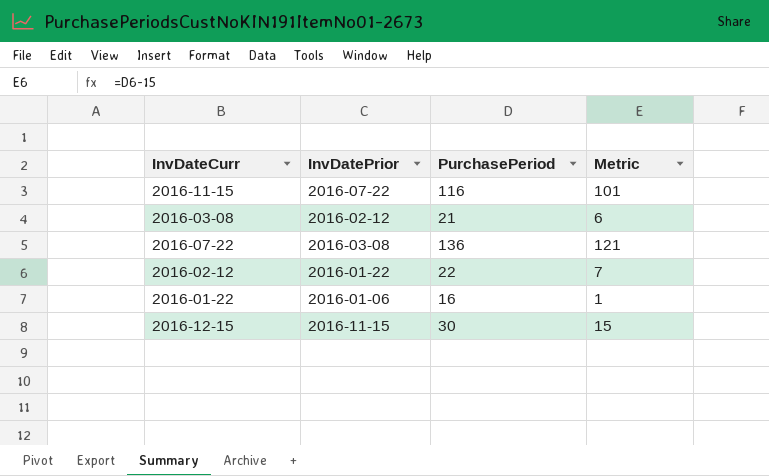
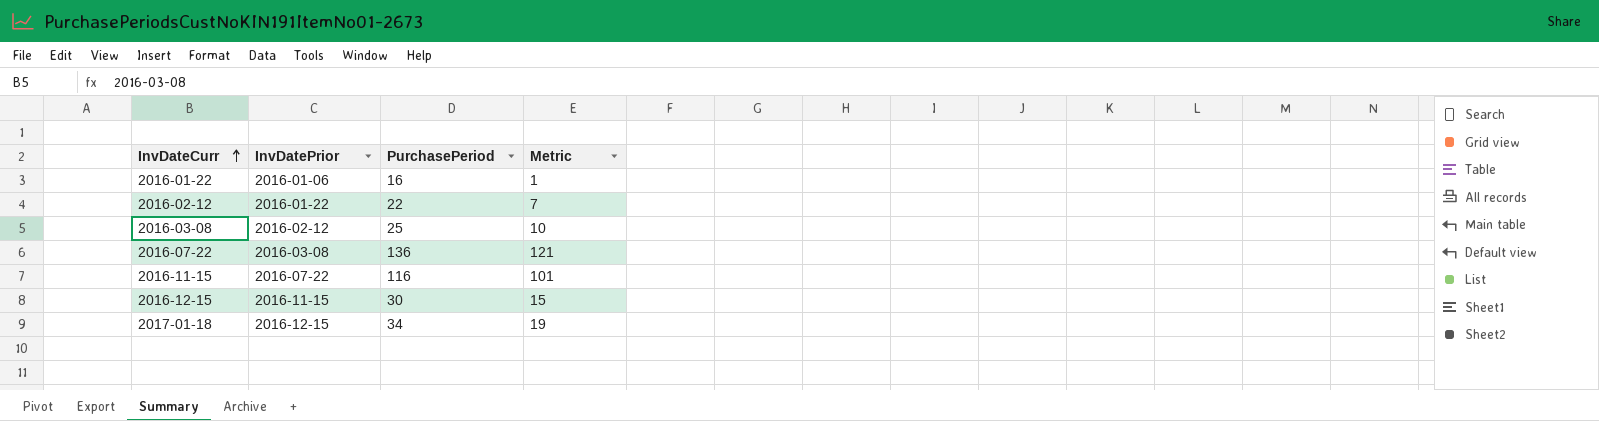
row order: none -> InvDateCurr ascending
2016-03-08 | PurchasePeriod: 21 -> 25
2016-03-08 | Metric: 6 -> 10
row 2017-01-18: none -> 2016-12-15 | 34 | 19

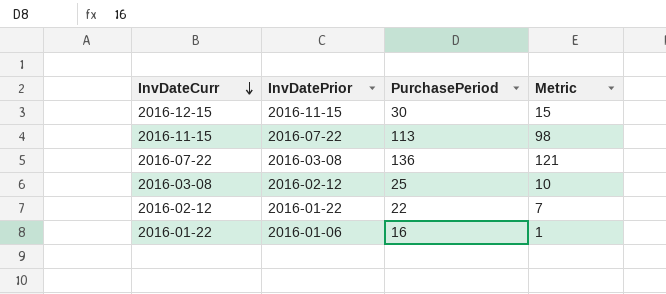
row order: InvDateCurr ascending -> InvDateCurr descending
row 2017-01-18: 2016-12-15 | 34 | 19 -> none
2016-11-15 | PurchasePeriod: 116 -> 113
2016-11-15 | Metric: 101 -> 98

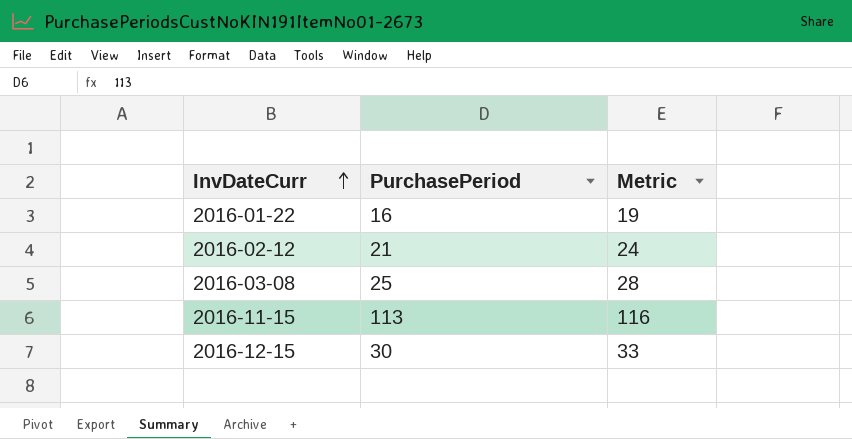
row order: InvDateCurr descending -> InvDateCurr ascending
column InvDatePrior | position: 2 -> none
column Metric | formula: [PurchasePeriod] - 15 -> [PurchasePeriod] + 3
row 2016-07-22: 2016-03-08 | 136 | 121 -> none
2016-02-12 | PurchasePeriod: 22 -> 21

